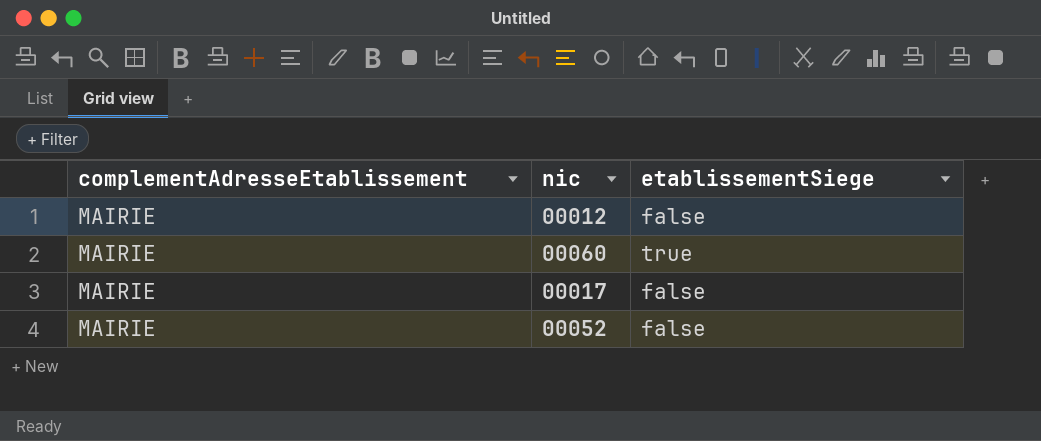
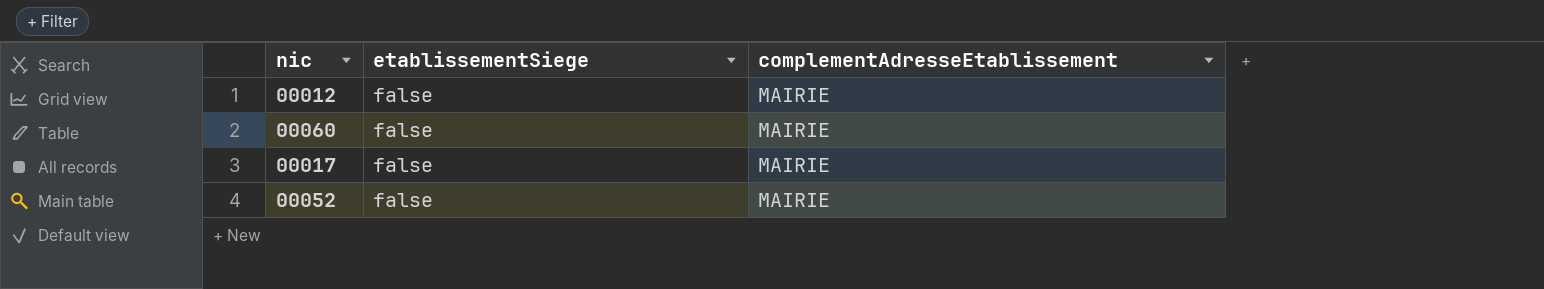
column complementAdresseEtablissement | position: 1 -> 3
00060 | etablissementSiege: true -> false

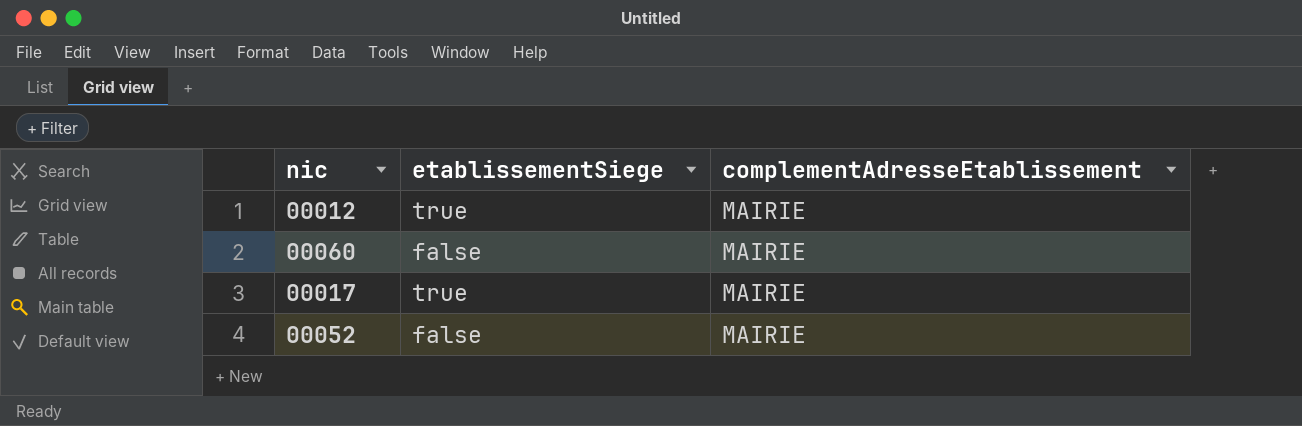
00012 | etablissementSiege: false -> true
00017 | etablissementSiege: false -> true

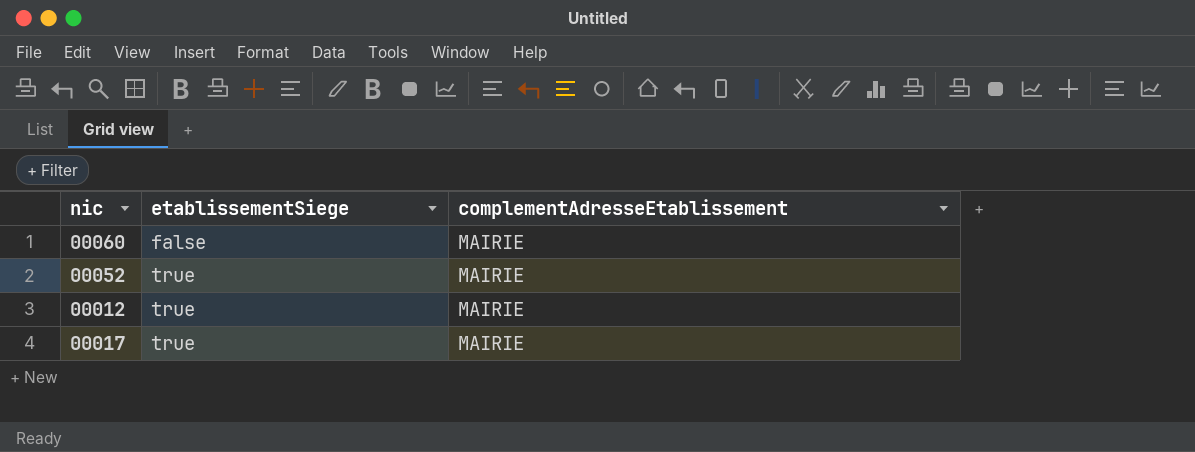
row order: none -> etablissementSiege ascending
00052 | etablissementSiege: false -> true

